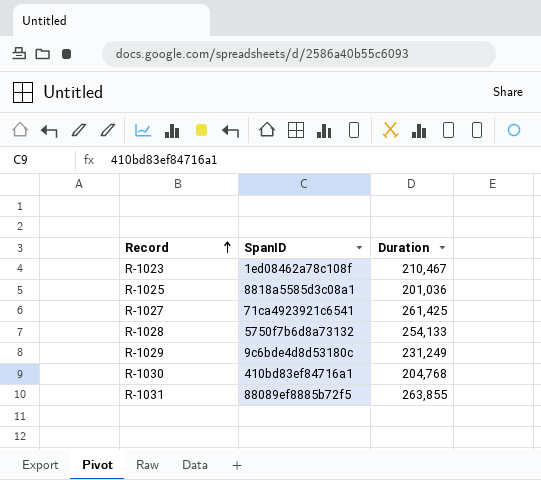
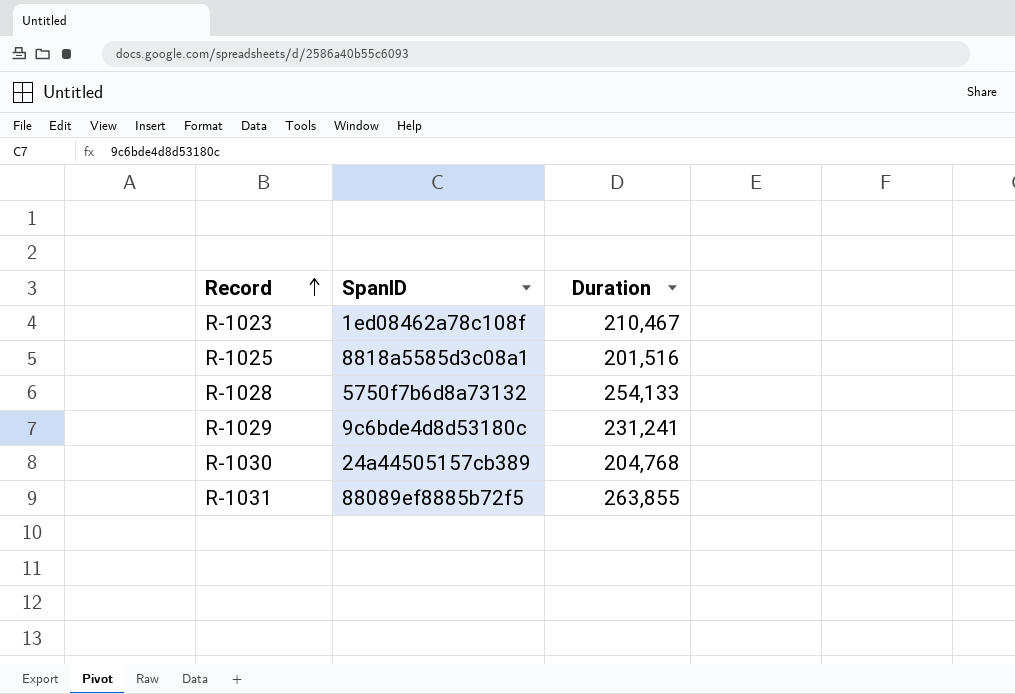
row R-1027: 71ca4923921c6541 | 261,425 -> none
R-1025 | Duration: 201,036 -> 201,516
R-1029 | Duration: 231,249 -> 231,241
R-1030 | SpanID: 410bd83ef84716a1 -> 24a44505157cb389

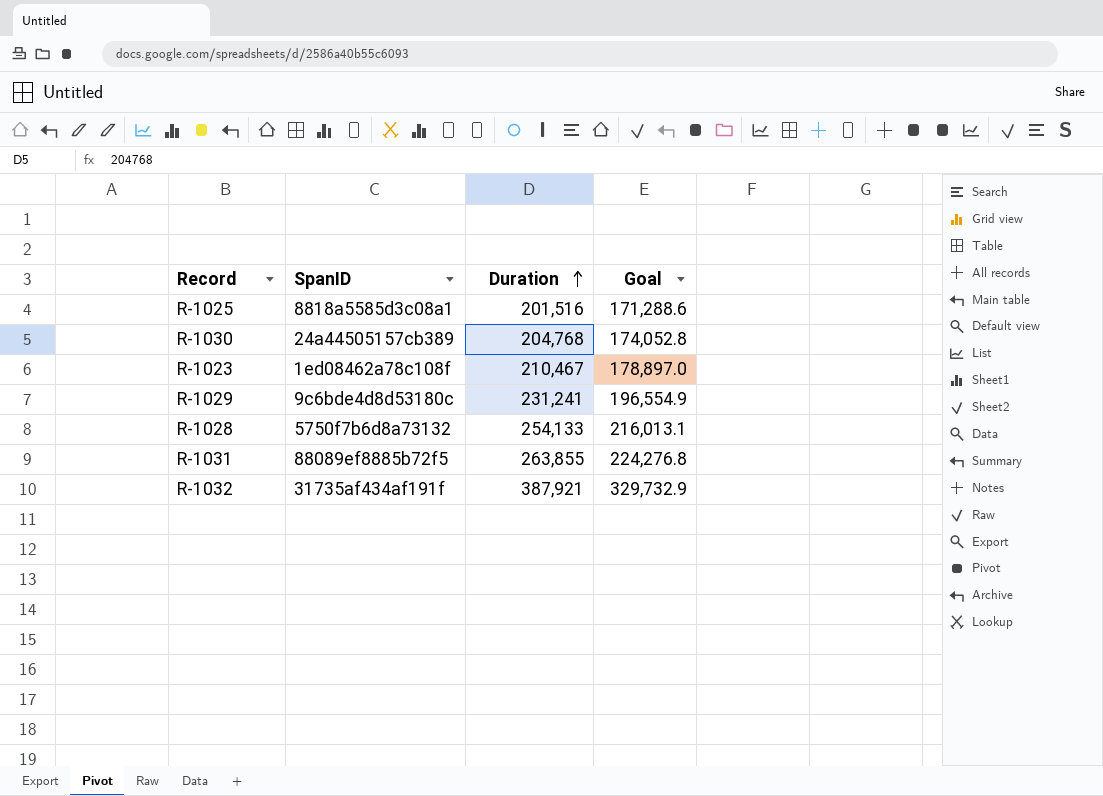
row order: Record ascending -> Duration ascending
column Goal | formula: none -> [Duration] * 0.85
row R-1032: none -> 31735af434af191f | 387,921 | 329,732.9

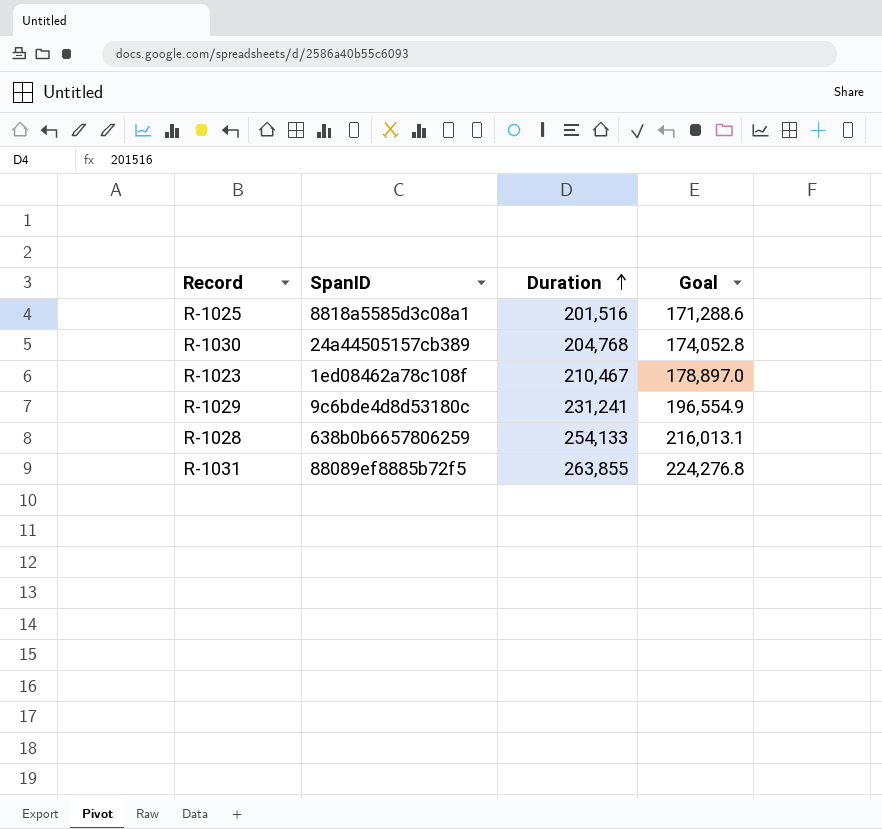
row R-1032: 31735af434af191f | 387,921 | 329,732.9 -> none
R-1028 | SpanID: 5750f7b6d8a73132 -> 638b0b6657806259

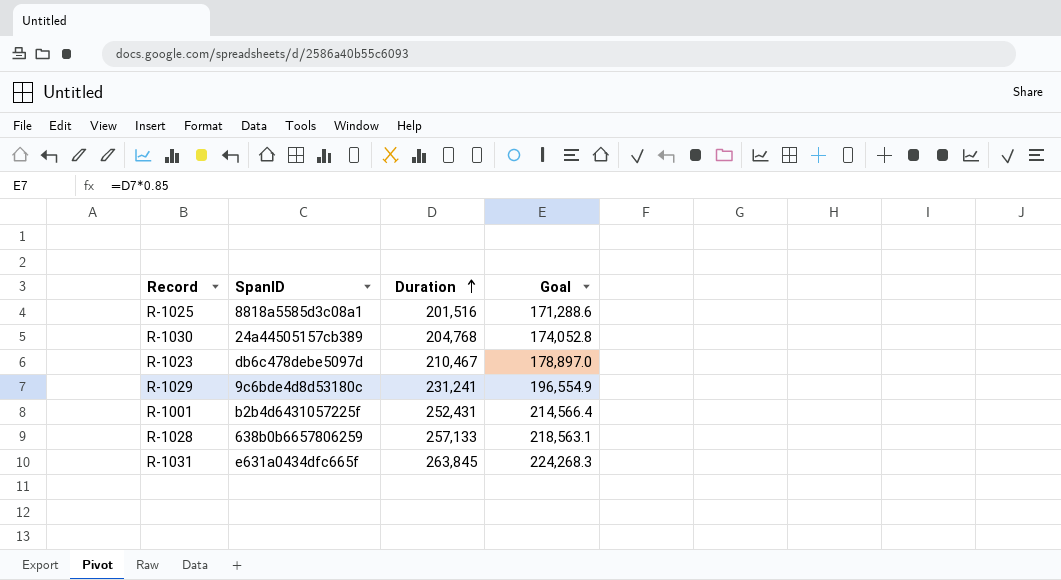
R-1023 | SpanID: 1ed08462a78c108f -> db6c478debe5097d
row R-1001: none -> b2b4d6431057225f | 252,431 | 214,566.4
R-1028 | Duration: 254,133 -> 257,133
R-1028 | Goal: 216,013.1 -> 218,563.1
R-1031 | SpanID: 88089ef8885b72f5 -> e631a0434dfc665f
R-1031 | Duration: 263,855 -> 263,845
R-1031 | Goal: 224,276.8 -> 224,268.3

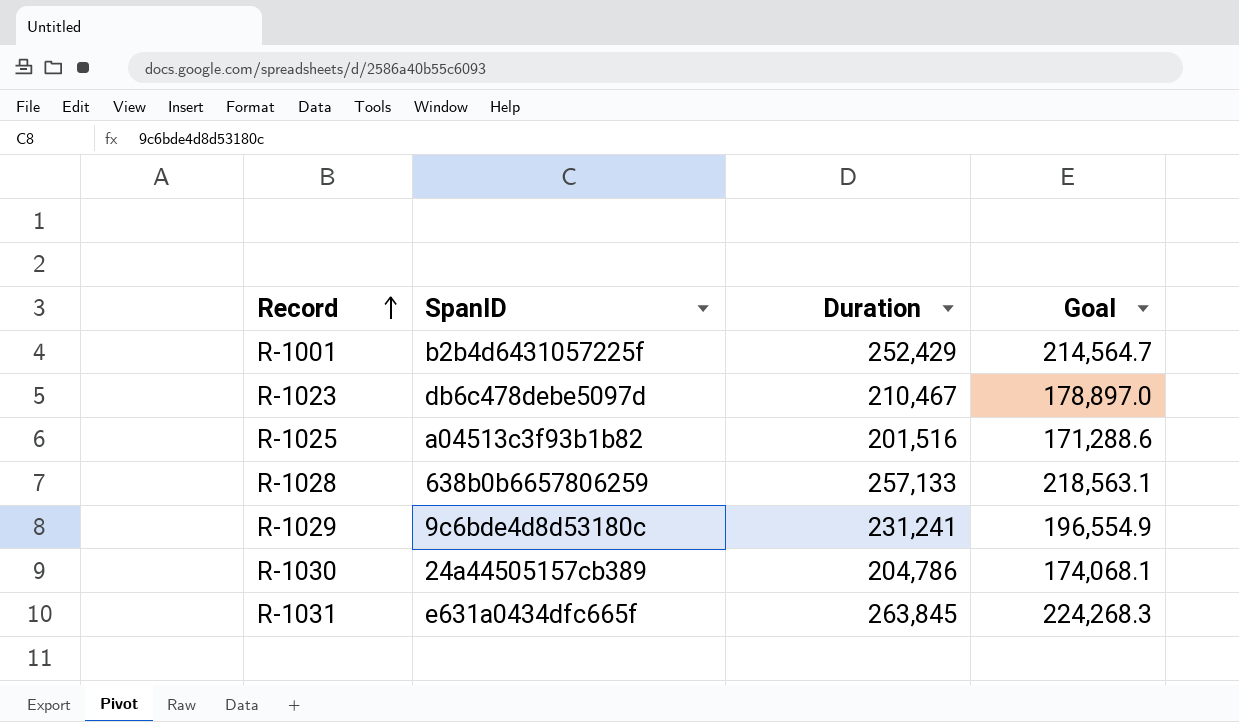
row order: Duration ascending -> Record ascending
R-1001 | Duration: 252,431 -> 252,429
R-1001 | Goal: 214,566.4 -> 214,564.7
R-1025 | SpanID: 8818a5585d3c08a1 -> a04513c3f93b1b82
R-1030 | Duration: 204,768 -> 204,786
R-1030 | Goal: 174,052.8 -> 174,068.1

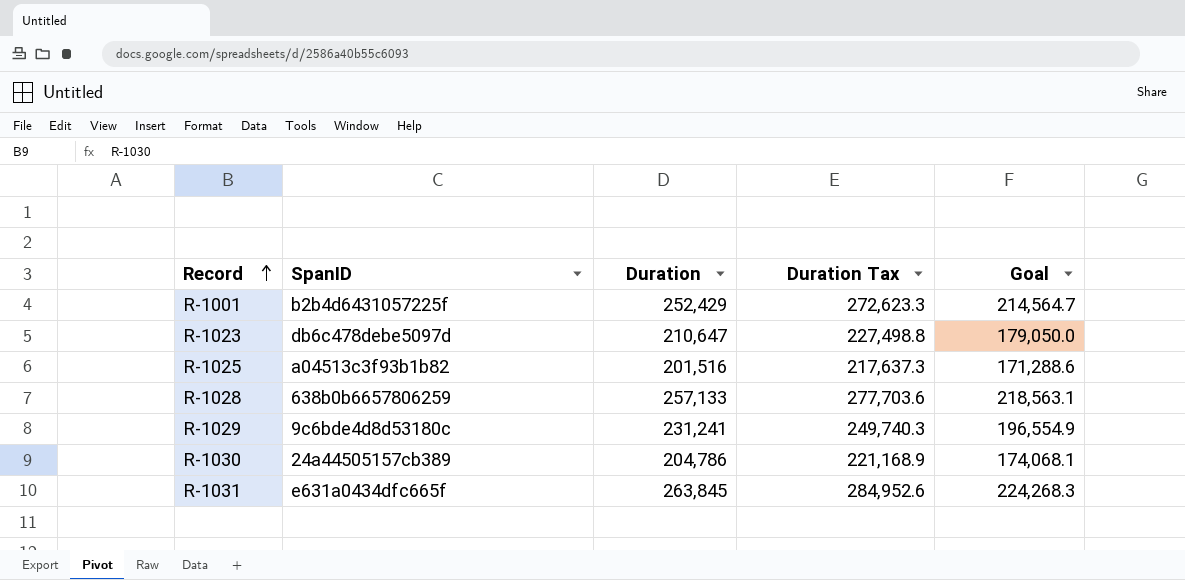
column Duration Tax | formula: none -> [Duration] * 1.08
R-1023 | Duration: 210,467 -> 210,647
R-1023 | Goal: 178,897.0 -> 179,050.0

